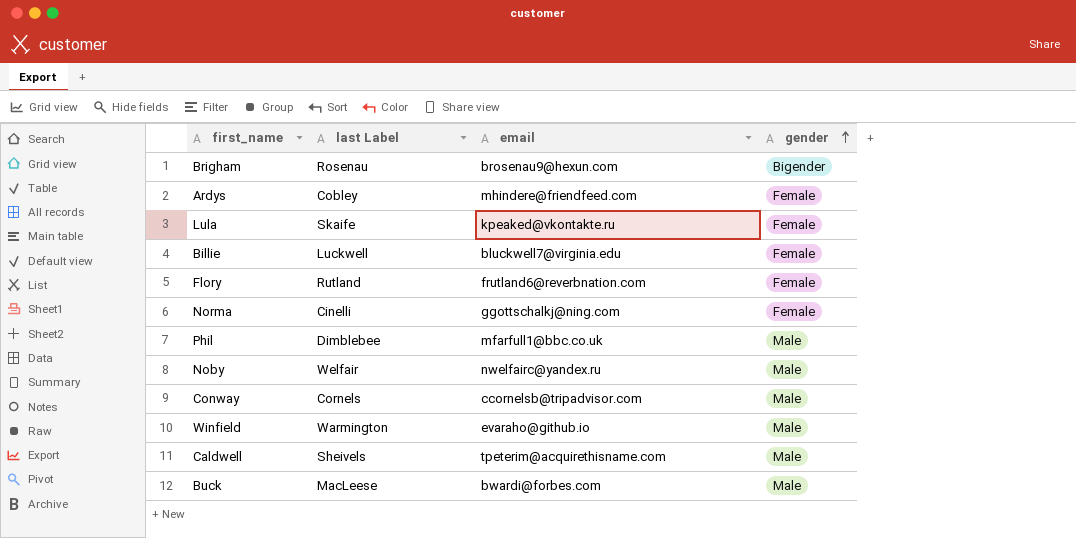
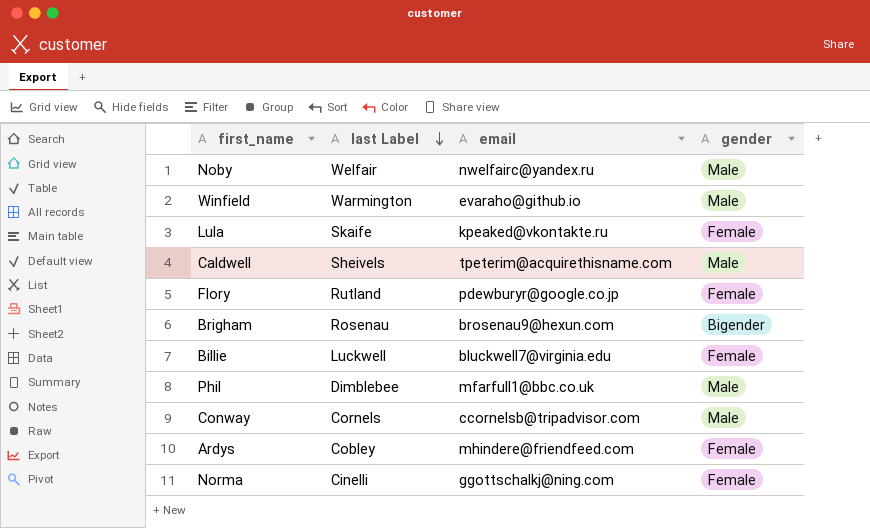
row order: gender ascending -> last Label descending
row Buck: MacLeese | bwardi@forbes.com | Male -> none
Flory | email: frutland6@reverbnation.com -> pdewburyr@google.co.jp

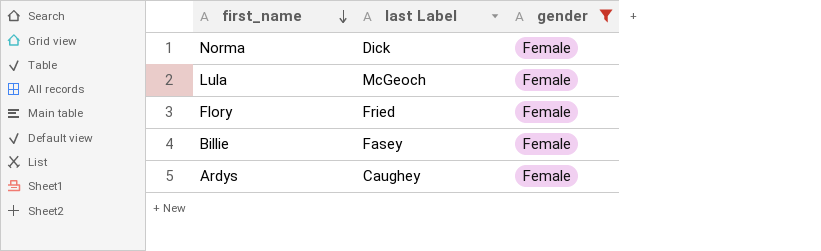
filter: none -> gender = Female
row order: last Label descending -> first_name descending
column email | position: 3 -> none
Norma | last Label: Cinelli -> Dick
Lula | last Label: Skaife -> McGeoch
Flory | last Label: Rutland -> Fried
Billie | last Label: Luckwell -> Fasey
Ardys | last Label: Cobley -> Caughey

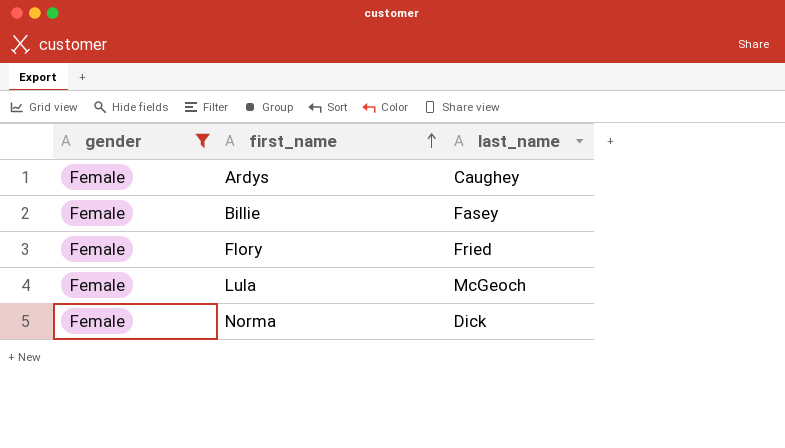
row order: first_name descending -> first_name ascending
column gender | position: 3 -> 1
column name: last Label -> last_name

